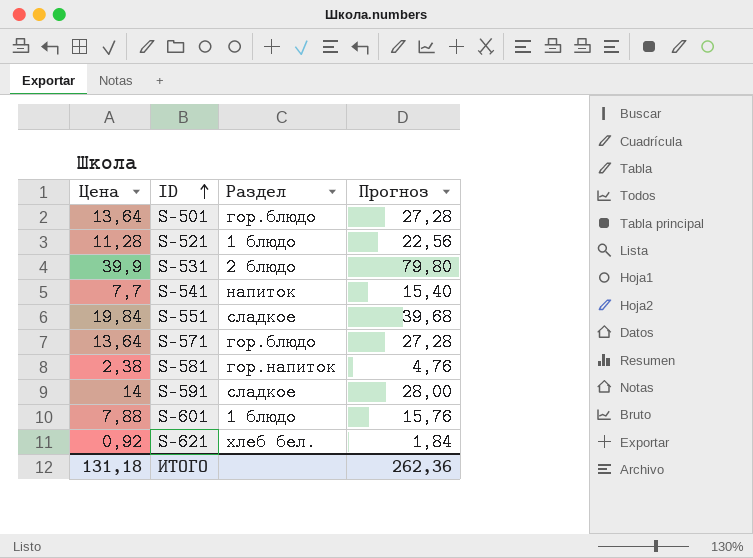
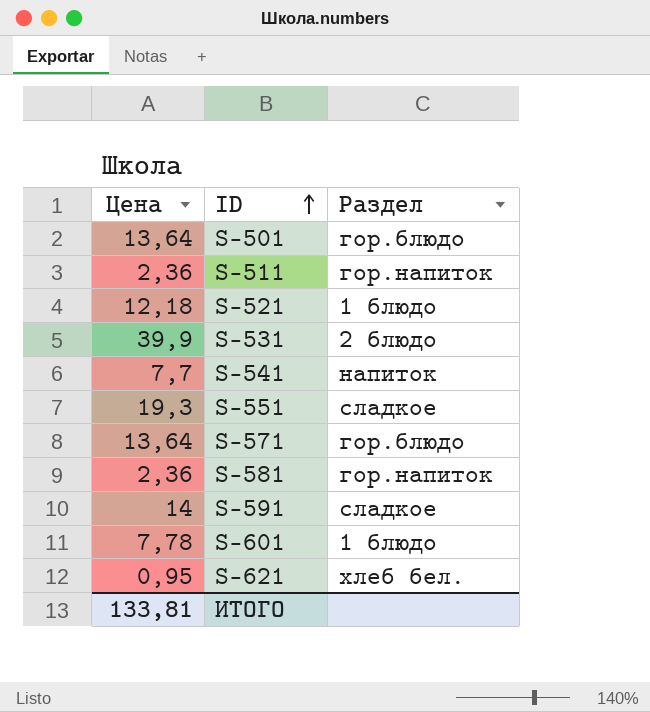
column Прогноз | formula: [Цена] * 2 -> none
row S-511: none -> 2,36 | гор.напиток
S-521 | Цена: 11,28 -> 12,18
S-551 | Цена: 19,84 -> 19,3
S-581 | Цена: 2,38 -> 2,36
S-601 | Цена: 7,88 -> 7,78
S-621 | Цена: 0,92 -> 0,95
ИТОГО | Цена: 131,18 -> 133,81

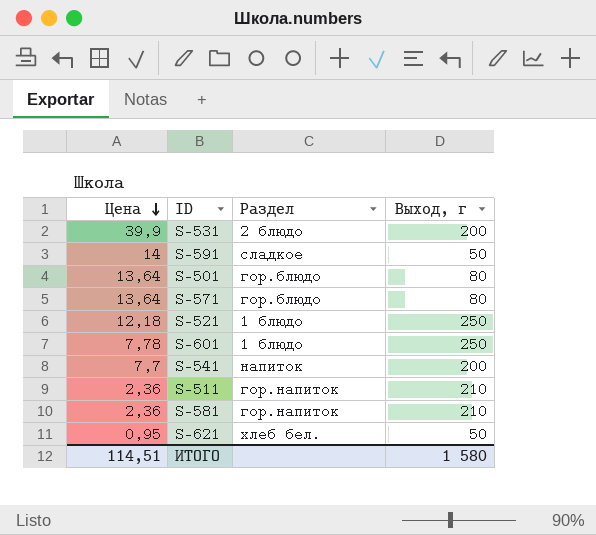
row order: ID ascending -> Цена descending
column Выход, г | position: none -> 4
row S-551: 19,3 | сладкое -> none
ИТОГО | Цена: 133,81 -> 114,51

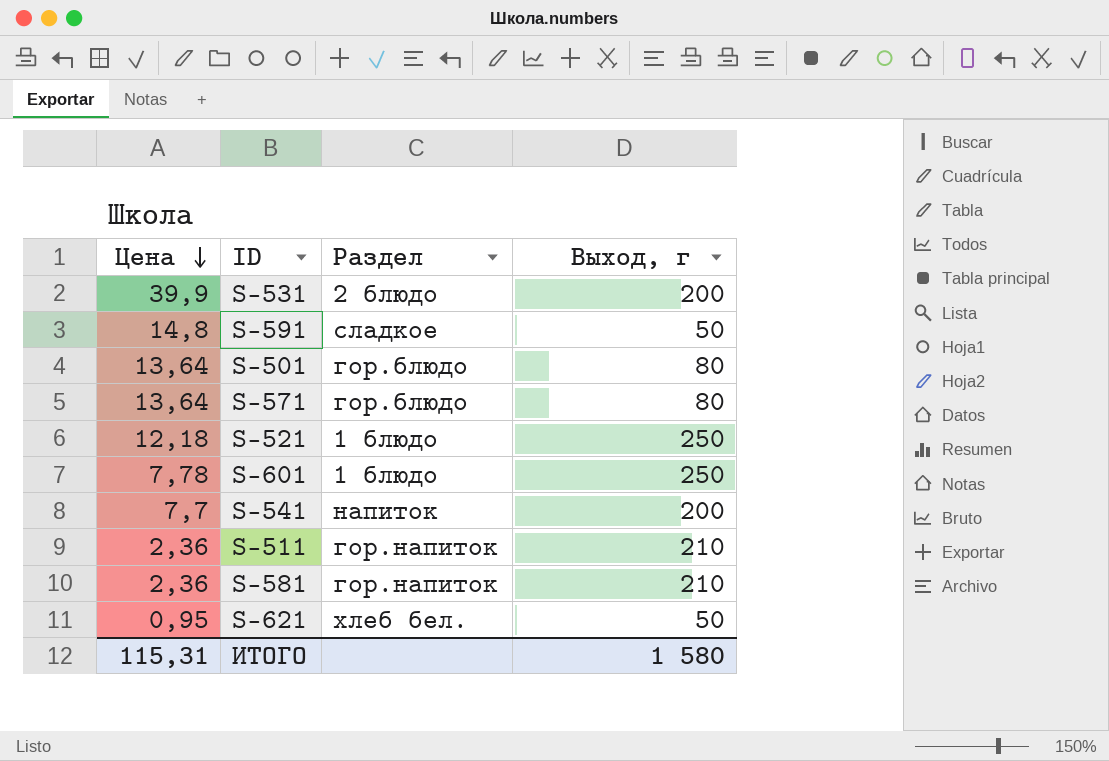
S-591 | Цена: 14 -> 14,8
ИТОГО | Цена: 114,51 -> 115,31

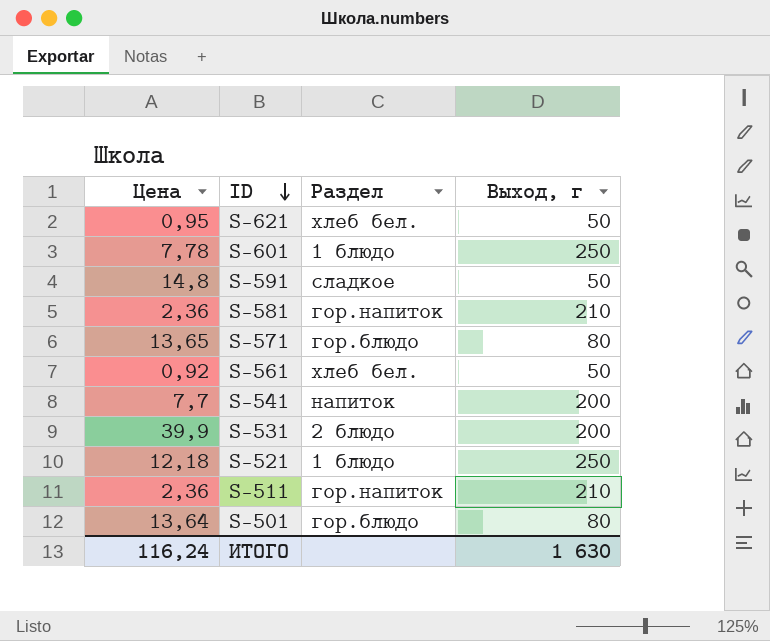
row order: Цена descending -> ID descending
S-571 | Цена: 13,64 -> 13,65
row S-561: none -> 0,92 | хлеб бел. | 50
ИТОГО | Цена: 115,31 -> 116,24
ИТОГО | Выход, г: 1 580 -> 1 630

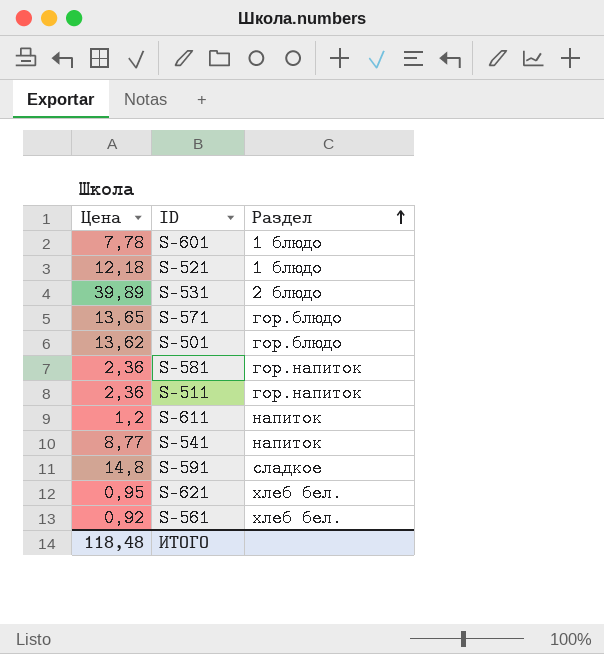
row order: ID descending -> Раздел ascending
column Выход, г | position: 4 -> none
S-531 | Цена: 39,9 -> 39,89
S-501 | Цена: 13,64 -> 13,62
row S-611: none -> 1,2 | напиток
S-541 | Цена: 7,7 -> 8,77
ИТОГО | Цена: 116,24 -> 118,48

